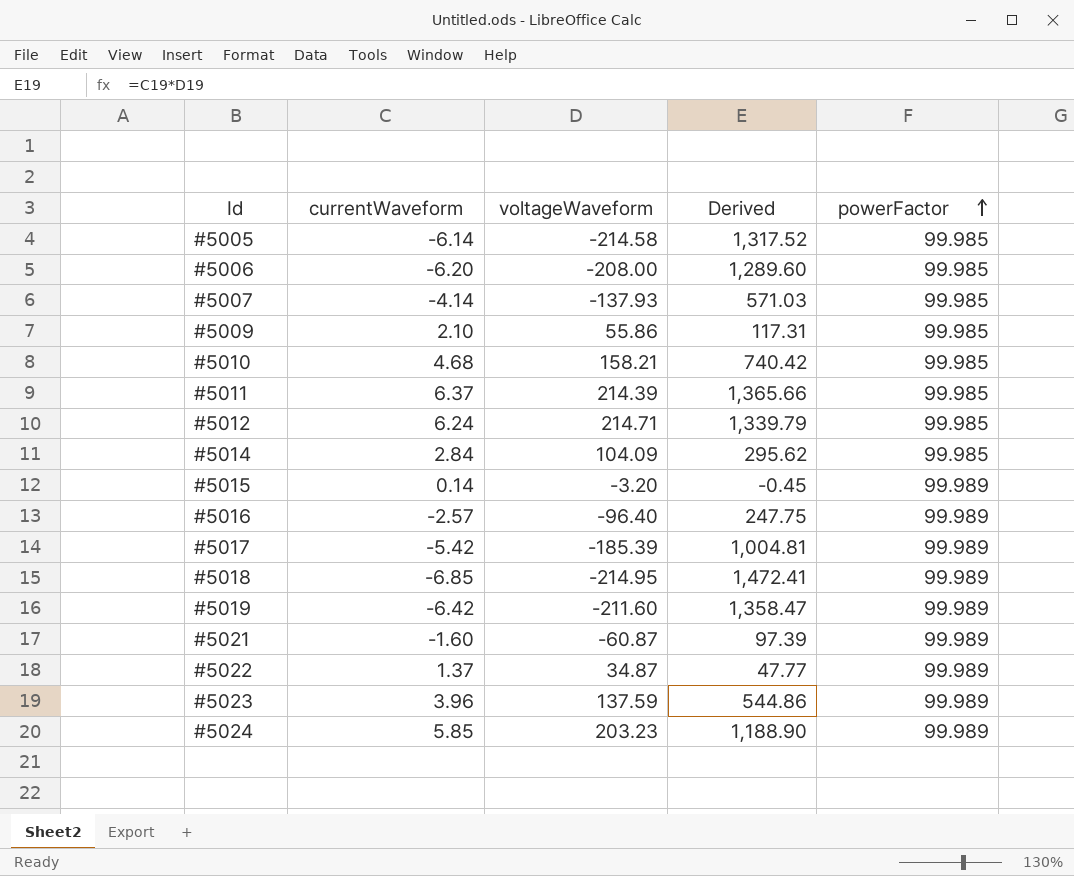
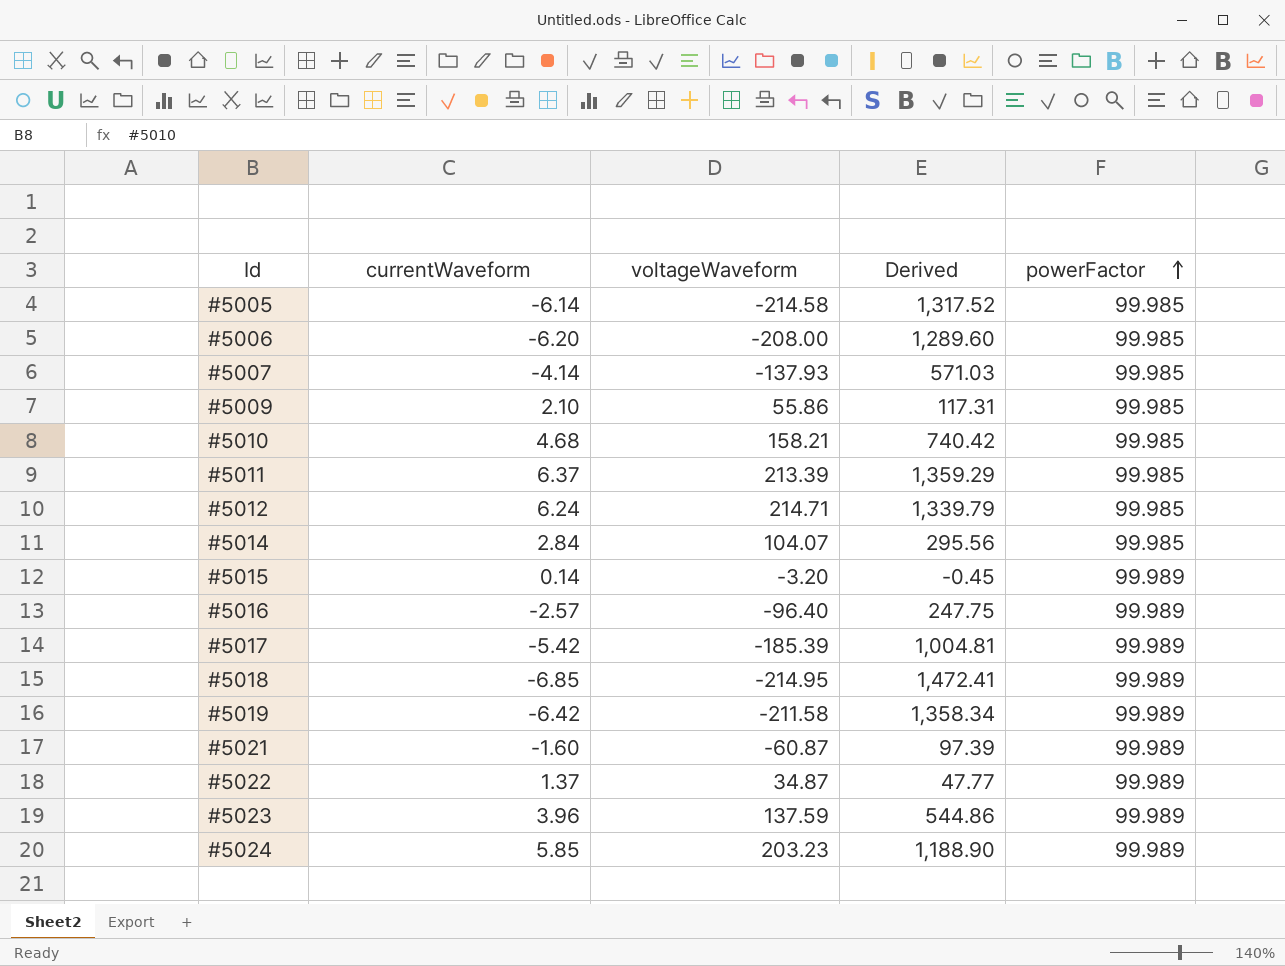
#5011 | voltageWaveform: 214.39 -> 213.39
#5011 | Derived: 1,365.66 -> 1,359.29
#5014 | voltageWaveform: 104.09 -> 104.07
#5014 | Derived: 295.62 -> 295.56
#5019 | voltageWaveform: -211.60 -> -211.58
#5019 | Derived: 1,358.47 -> 1,358.34

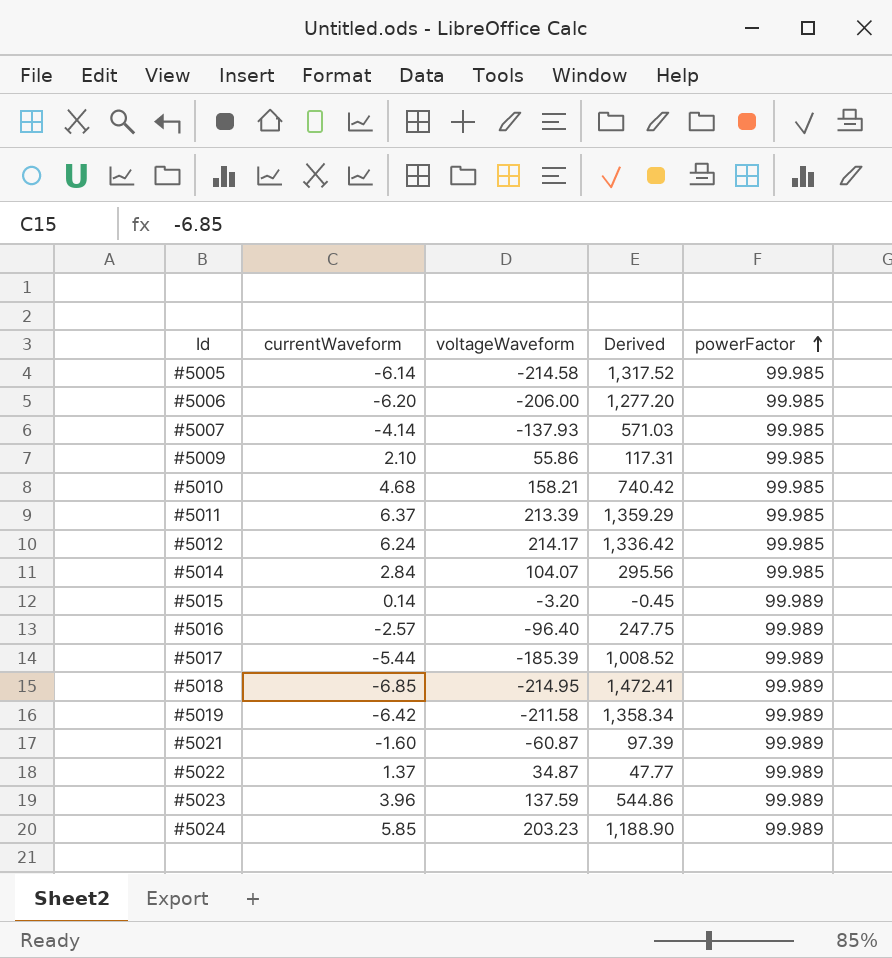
#5006 | voltageWaveform: -208.00 -> -206.00
#5006 | Derived: 1,289.60 -> 1,277.20
#5012 | voltageWaveform: 214.71 -> 214.17
#5012 | Derived: 1,339.79 -> 1,336.42
#5017 | currentWaveform: -5.42 -> -5.44
#5017 | Derived: 1,004.81 -> 1,008.52

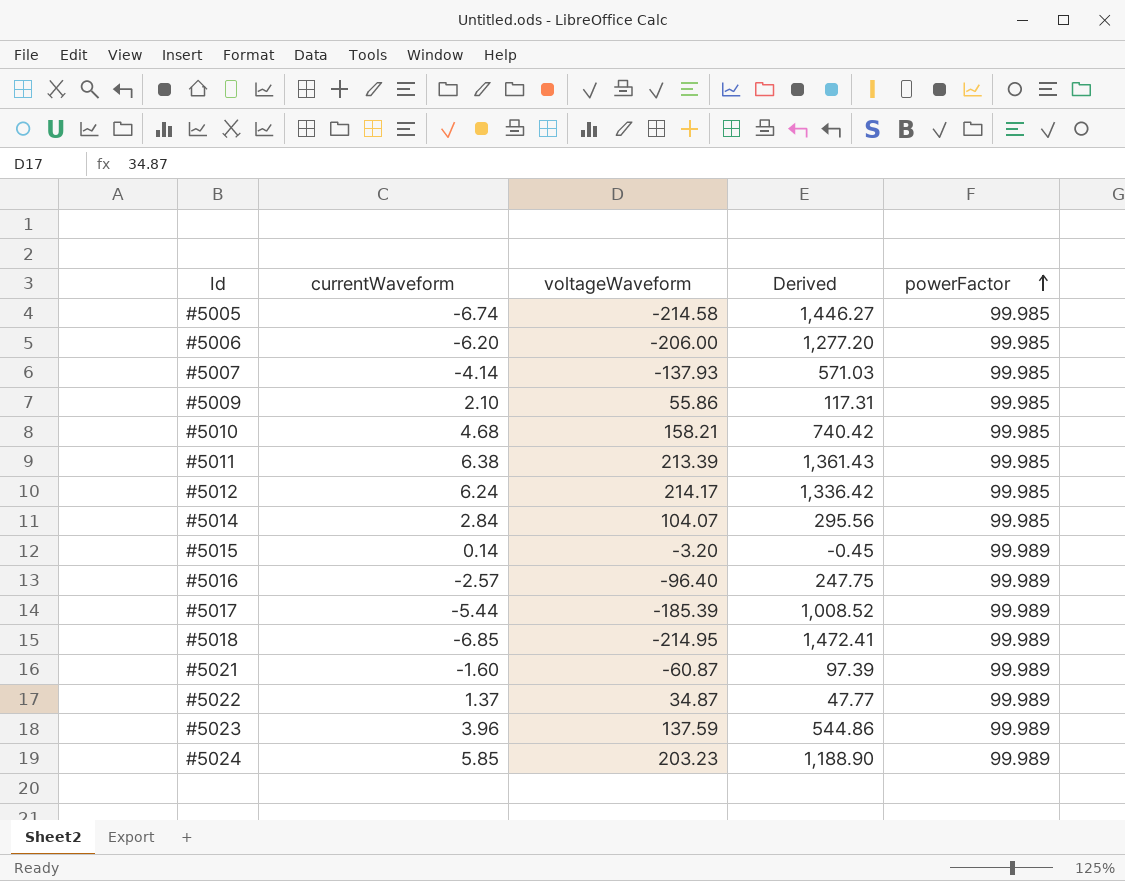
row #5019: -6.42 | -211.58 | 1,358.34 | 99.989 -> none
#5005 | currentWaveform: -6.14 -> -6.74
#5005 | Derived: 1,317.52 -> 1,446.27
#5011 | currentWaveform: 6.37 -> 6.38
#5011 | Derived: 1,359.29 -> 1,361.43

